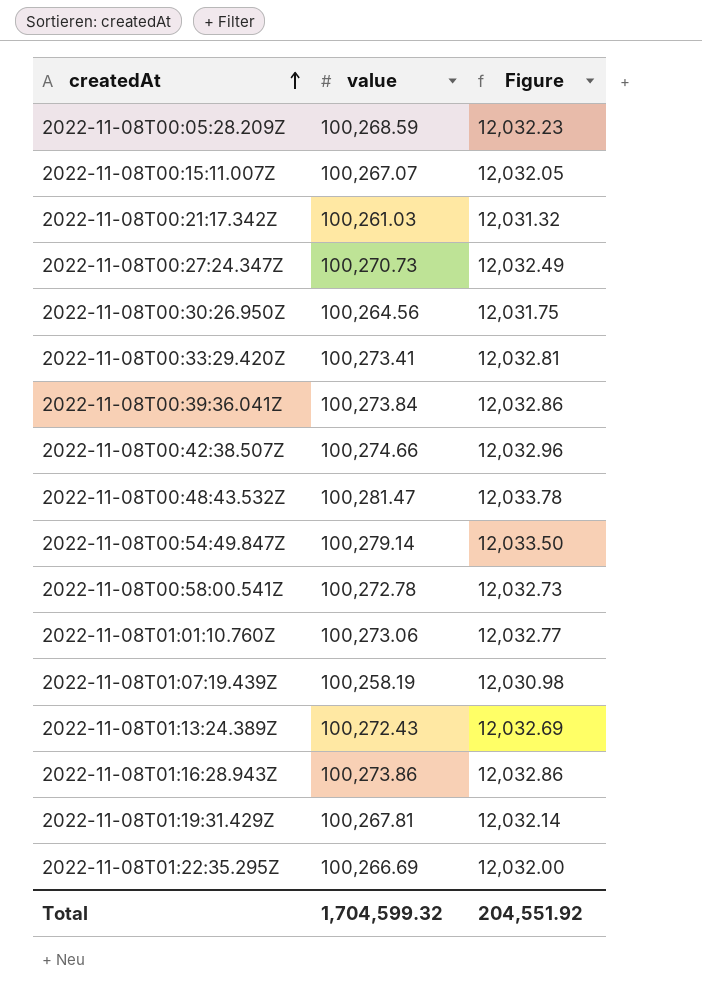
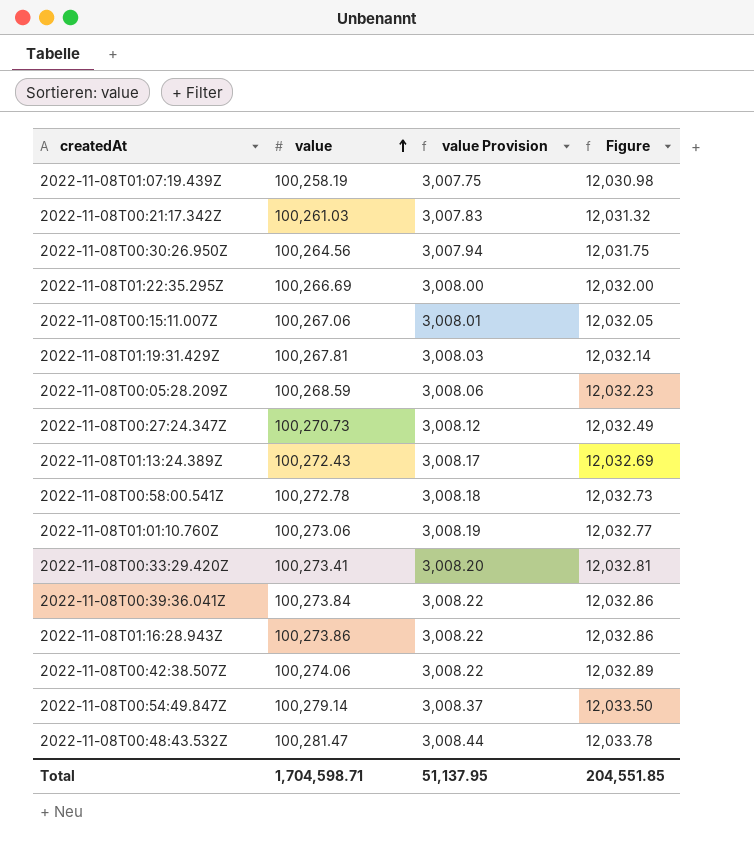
row order: createdAt ascending -> value ascending
column value Provision | formula: none -> [value] * 0.03
2022-11-08T00:15:11.007Z | value: 100,267.07 -> 100,267.06
2022-11-08T00:42:38.507Z | value: 100,274.66 -> 100,274.06
2022-11-08T00:42:38.507Z | Figure: 12,032.96 -> 12,032.89
Total | value: 1,704,599.32 -> 1,704,598.71
Total | Figure: 204,551.92 -> 204,551.85

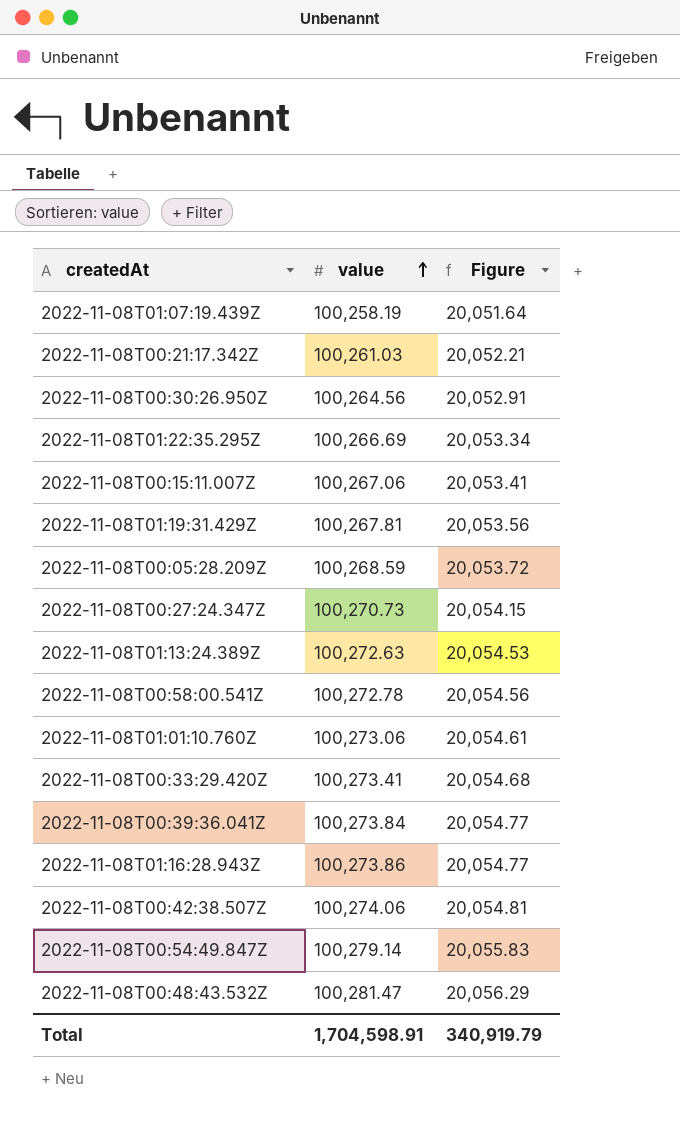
column value Provision | formula: [value] * 0.03 -> none
column Figure | formula: [value] * 0.12 -> [value] * 0.2
2022-11-08T01:13:24.389Z | value: 100,272.43 -> 100,272.63
Total | value: 1,704,598.71 -> 1,704,598.91
Total | Figure: 204,551.85 -> 340,919.79

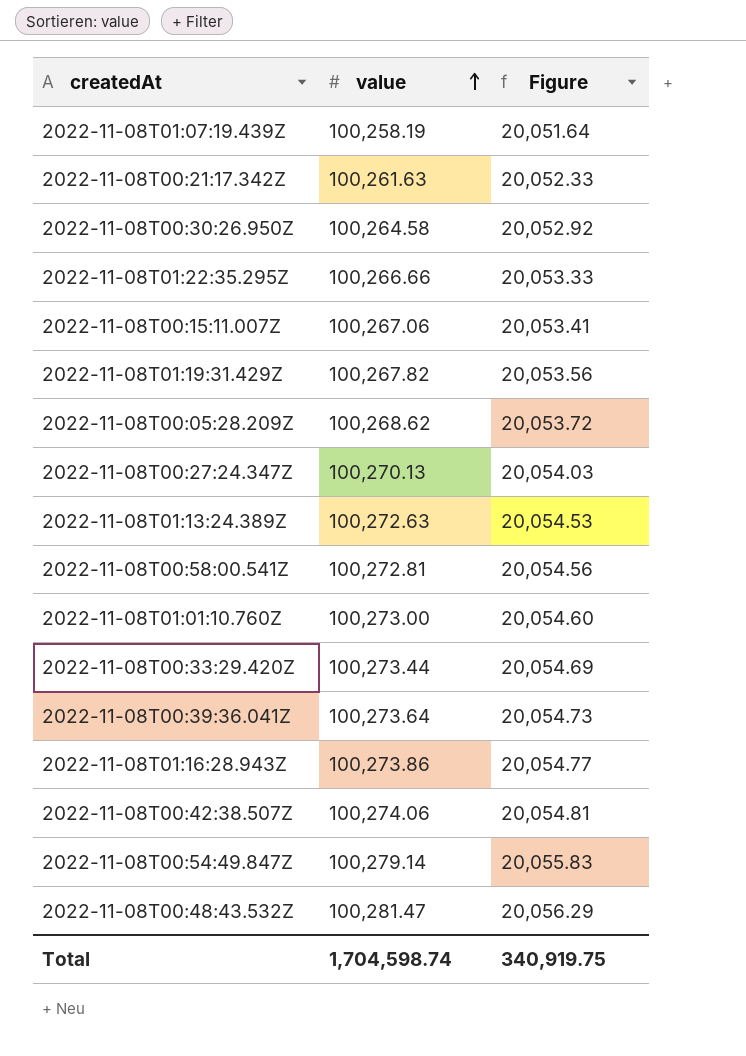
2022-11-08T00:21:17.342Z | value: 100,261.03 -> 100,261.63
2022-11-08T00:21:17.342Z | Figure: 20,052.21 -> 20,052.33
2022-11-08T00:30:26.950Z | value: 100,264.56 -> 100,264.58
2022-11-08T00:30:26.950Z | Figure: 20,052.91 -> 20,052.92
2022-11-08T01:22:35.295Z | value: 100,266.69 -> 100,266.66
2022-11-08T01:22:35.295Z | Figure: 20,053.34 -> 20,053.33
2022-11-08T01:19:31.429Z | value: 100,267.81 -> 100,267.82
2022-11-08T00:05:28.209Z | value: 100,268.59 -> 100,268.62
2022-11-08T00:27:24.347Z | value: 100,270.73 -> 100,270.13
2022-11-08T00:27:24.347Z | Figure: 20,054.15 -> 20,054.03
2022-11-08T00:58:00.541Z | value: 100,272.78 -> 100,272.81
2022-11-08T01:01:10.760Z | value: 100,273.06 -> 100,273.00
2022-11-08T01:01:10.760Z | Figure: 20,054.61 -> 20,054.60
2022-11-08T00:33:29.420Z | value: 100,273.41 -> 100,273.44
2022-11-08T00:33:29.420Z | Figure: 20,054.68 -> 20,054.69
2022-11-08T00:39:36.041Z | value: 100,273.84 -> 100,273.64
2022-11-08T00:39:36.041Z | Figure: 20,054.77 -> 20,054.73
Total | value: 1,704,598.91 -> 1,704,598.74
Total | Figure: 340,919.79 -> 340,919.75

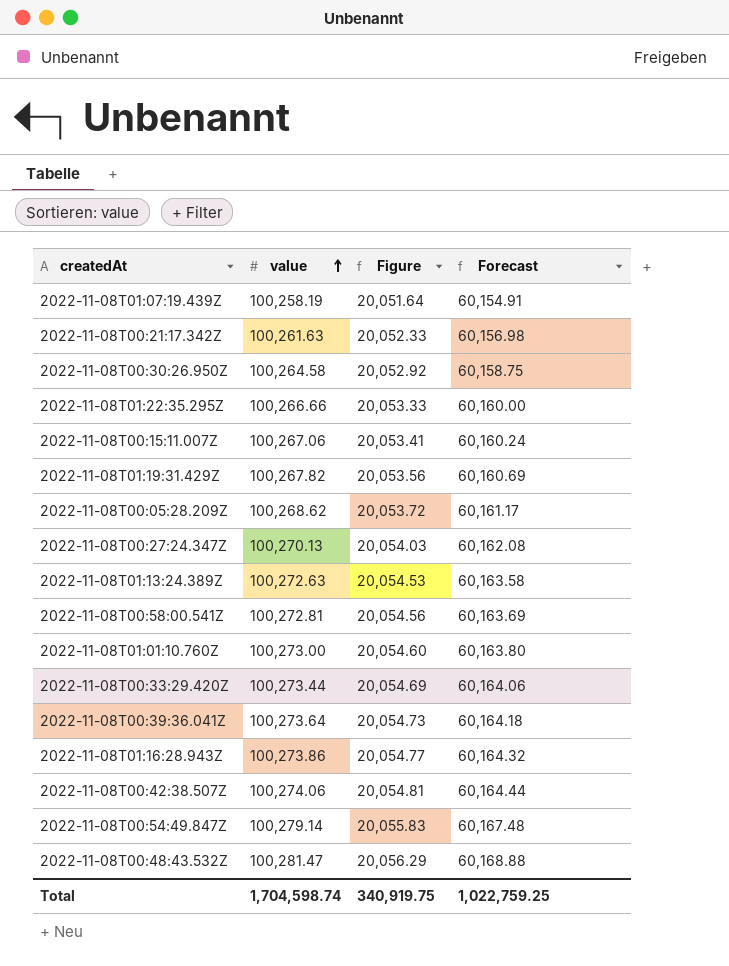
column Forecast | formula: none -> [value] * 0.6

